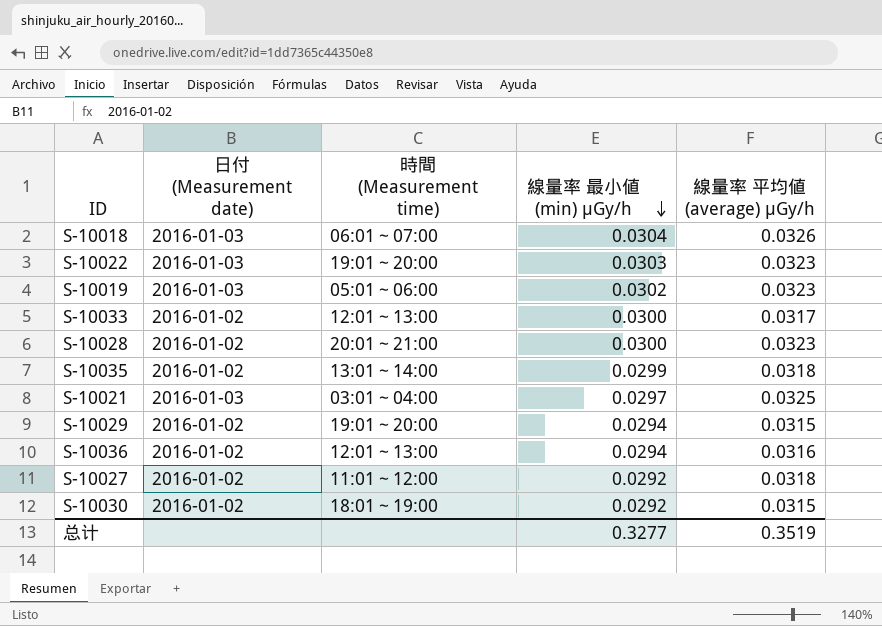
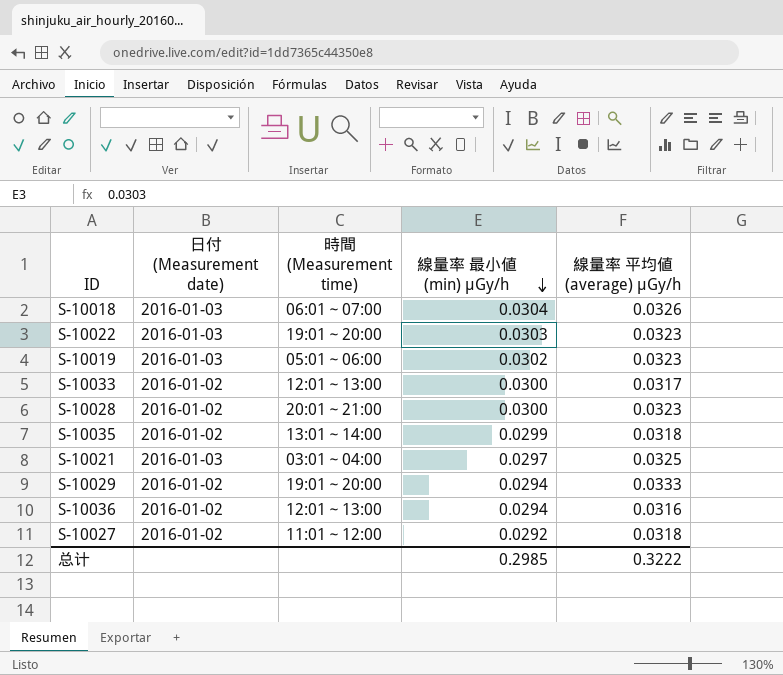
row S-10030: 2016-01-02 | 18:01～19:00 | 0.0292 | 0.0315 -> none
S-10029 | 線量率 平均値 (average) μGy/h: 0.0315 -> 0.0333
总计 | 線量率 最小値 (min) μGy/h: 0.3277 -> 0.2985
总计 | 線量率 平均値 (average) μGy/h: 0.3519 -> 0.3222

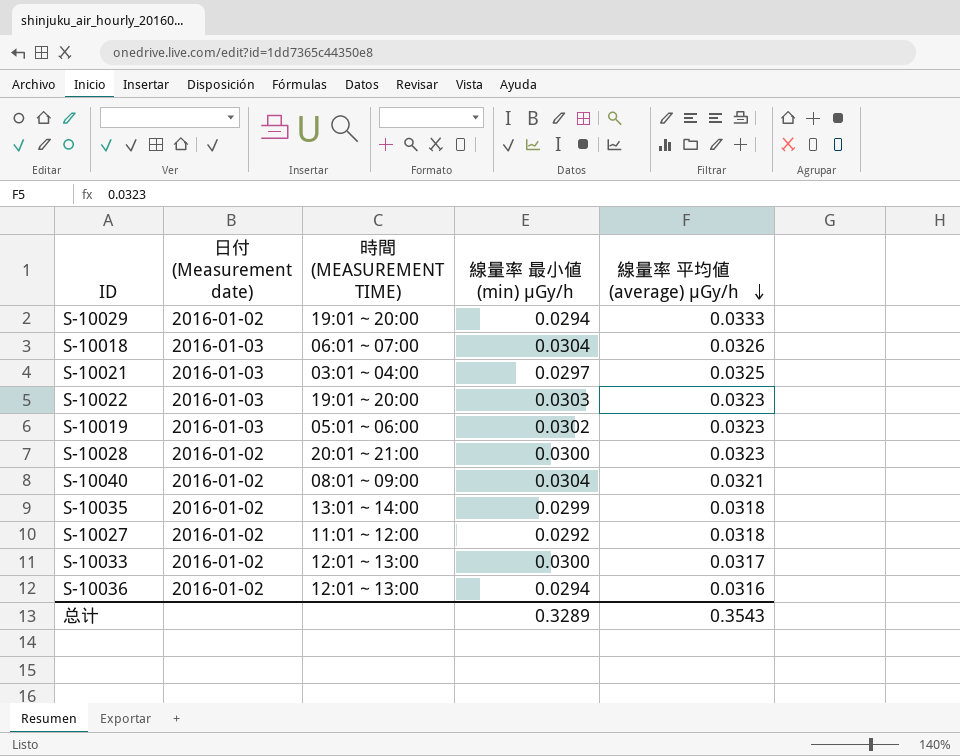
row order: 線量率 最小値 (min) μGy/h descending -> 線量率 平均値 (average) μGy/h descending
column name: 時間 (Measurement time) -> 時間 (MEASUREMENT TIME)
row S-10040: none -> 2016-01-02 | 08:01～09:00 | 0.0304 | 0.0321
总计 | 線量率 最小値 (min) μGy/h: 0.2985 -> 0.3289
总计 | 線量率 平均値 (average) μGy/h: 0.3222 -> 0.3543

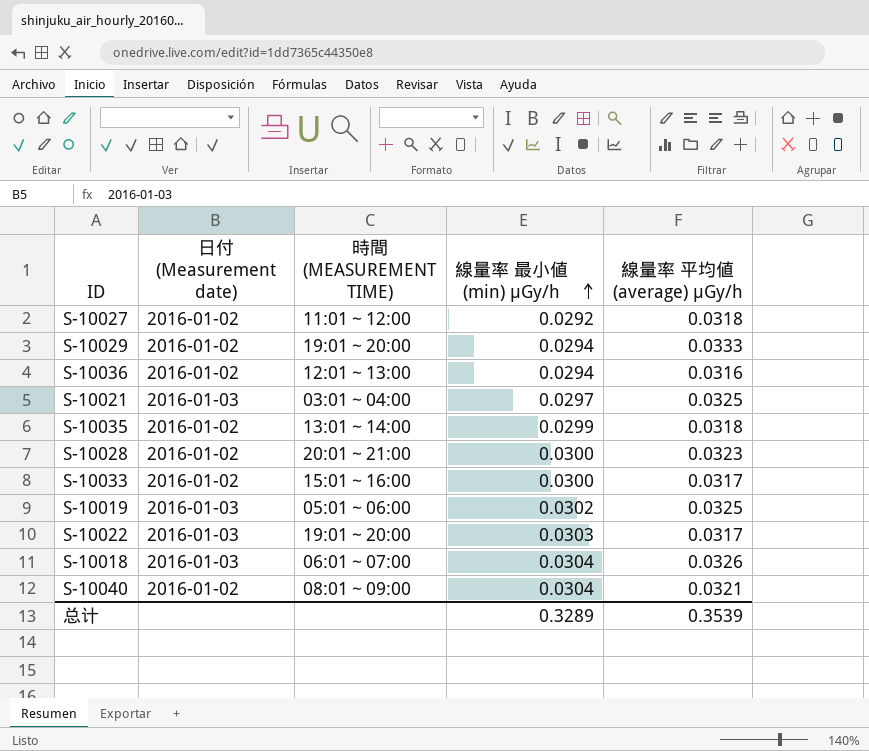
row order: 線量率 平均値 (average) μGy/h descending -> 線量率 最小値 (min) μGy/h ascending
S-10033 | 時間 (MEASUREMENT TIME): 12:01～13:00 -> 15:01～16:00
S-10019 | 線量率 平均値 (average) μGy/h: 0.0323 -> 0.0325
S-10022 | 線量率 平均値 (average) μGy/h: 0.0323 -> 0.0317
总计 | 線量率 平均値 (average) μGy/h: 0.3543 -> 0.3539

